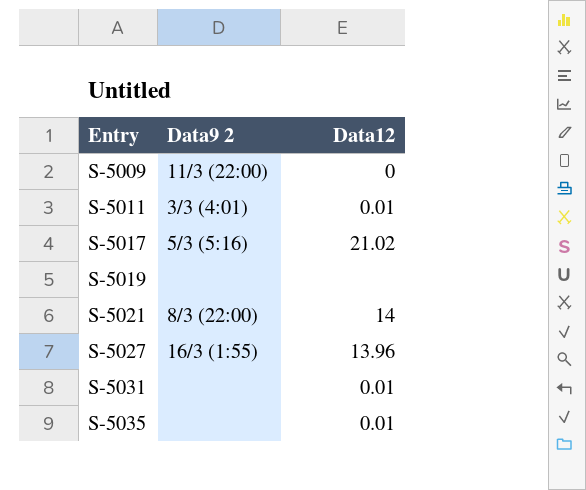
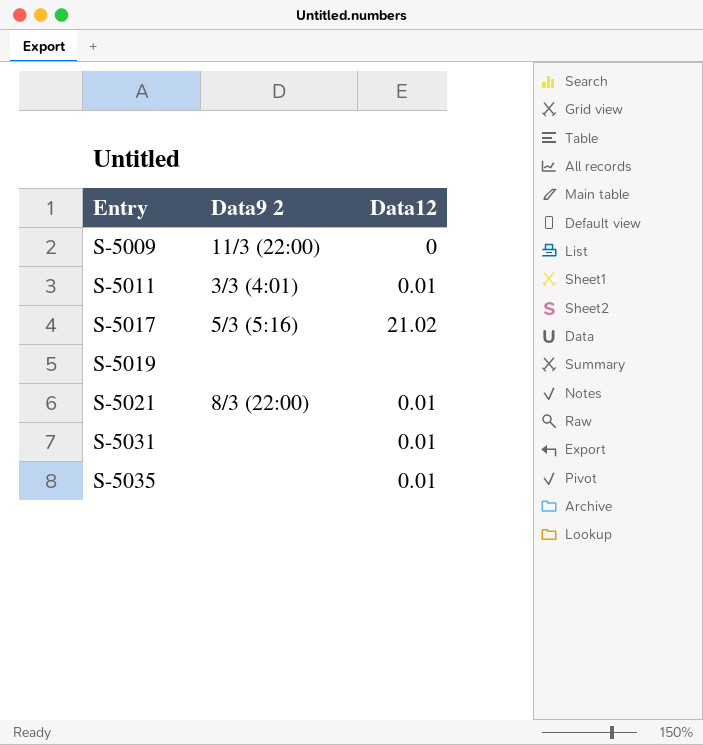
row S-5027: 16/3 (1:55) | 13.96 -> none
S-5021 | Data12: 14 -> 0.01

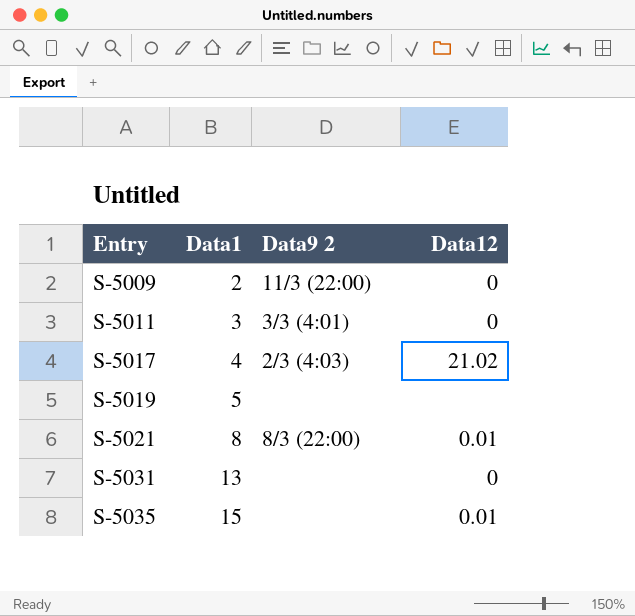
column Data1 | position: none -> 2
S-5011 | Data12: 0.01 -> 0
S-5017 | Data9 2: 5/3 (5:16) -> 2/3 (4:03)
S-5031 | Data12: 0.01 -> 0

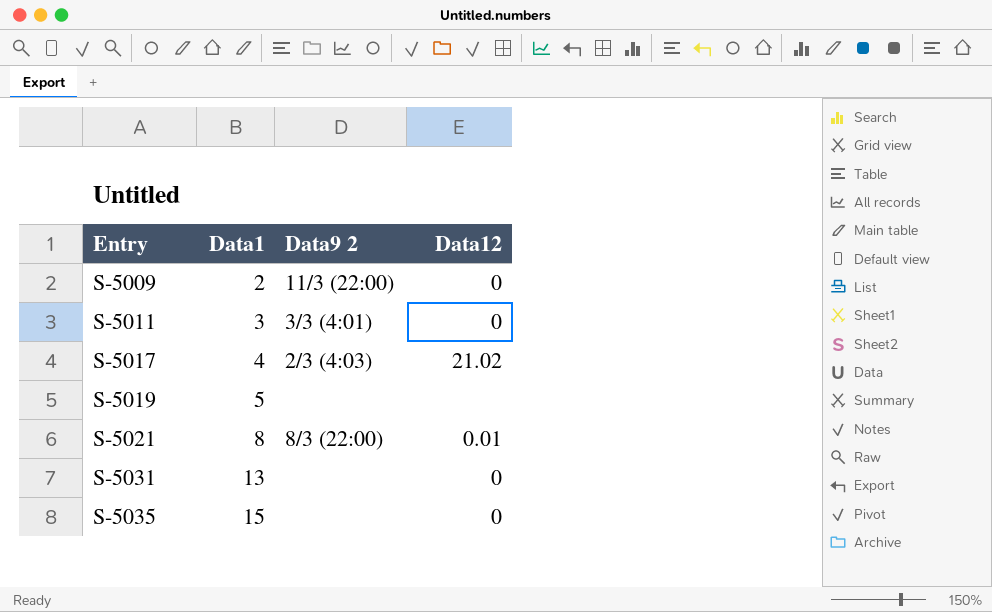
S-5035 | Data12: 0.01 -> 0

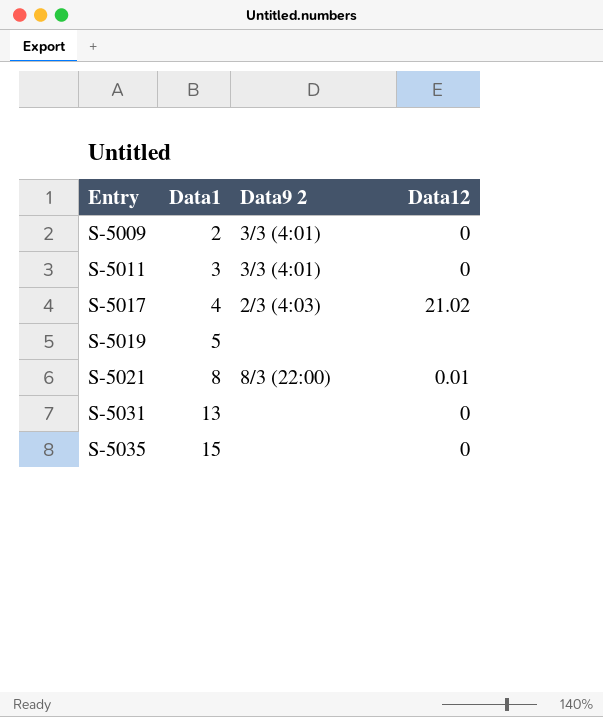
S-5009 | Data9 2: 11/3 (22:00) -> 3/3 (4:01)

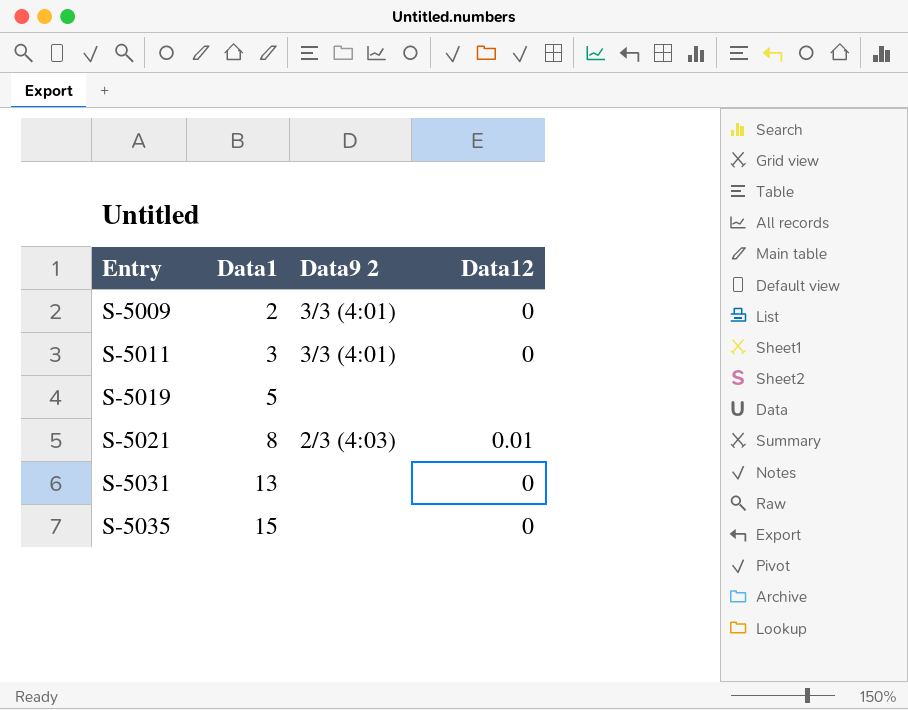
row S-5017: 4 | 2/3 (4:03) | 21.02 -> none
S-5021 | Data9 2: 8/3 (22:00) -> 2/3 (4:03)

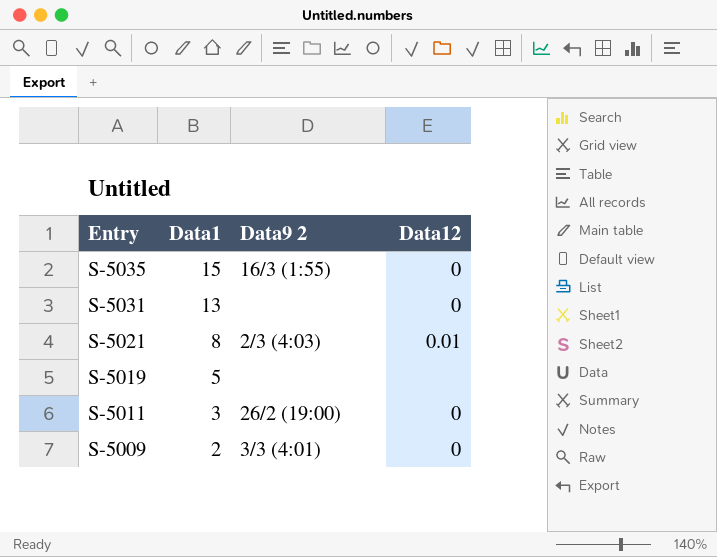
row order: Entry ascending -> Entry descending
S-5035 | Data9 2: none -> 16/3 (1:55)
S-5011 | Data9 2: 3/3 (4:01) -> 26/2 (19:00)

